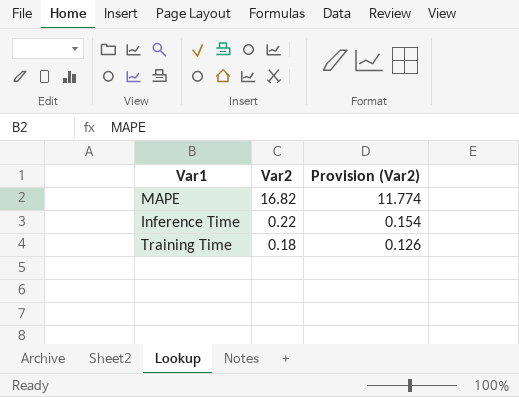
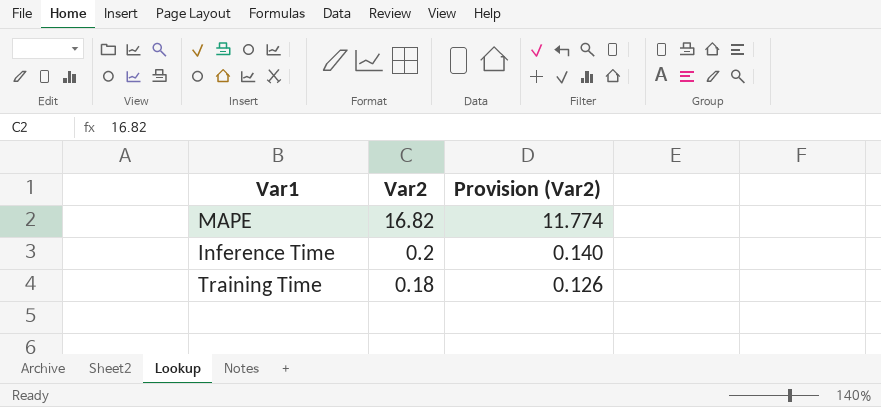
Inference Time | Var2: 0.22 -> 0.2
Inference Time | Provision (Var2): 0.154 -> 0.140

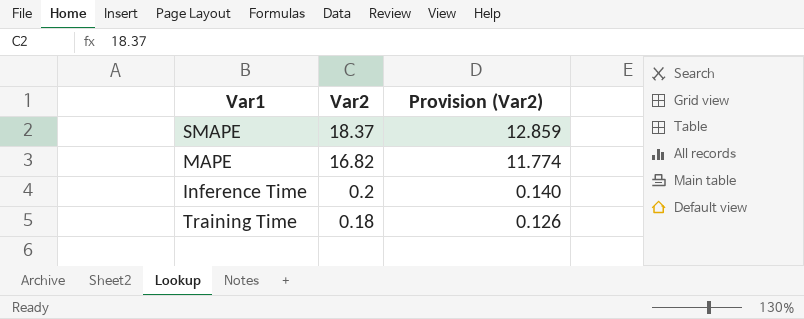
row SMAPE: none -> 18.37 | 12.859

